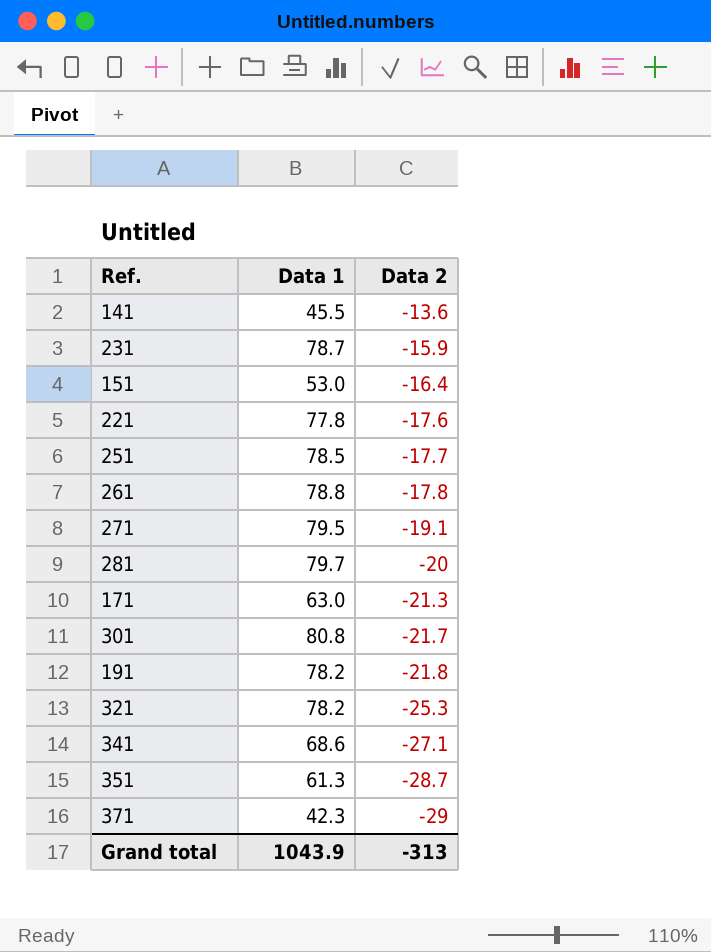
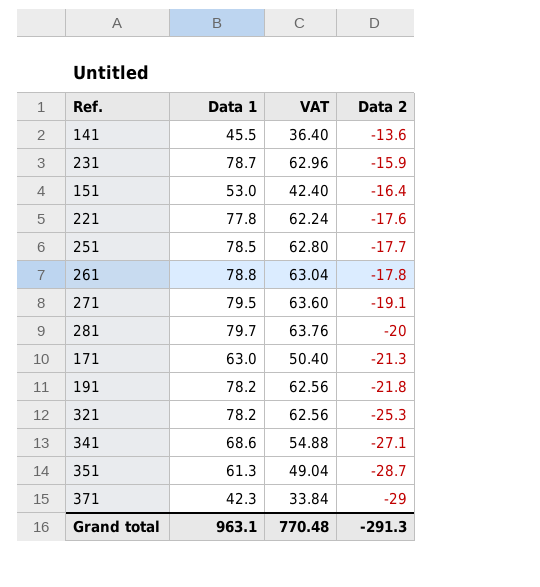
column VAT | formula: none -> [Data 1] * 0.8
row 301: 80.8 | -21.7 -> none
Grand total | Data 1: 1043.9 -> 963.1
Grand total | Data 2: -313 -> -291.3

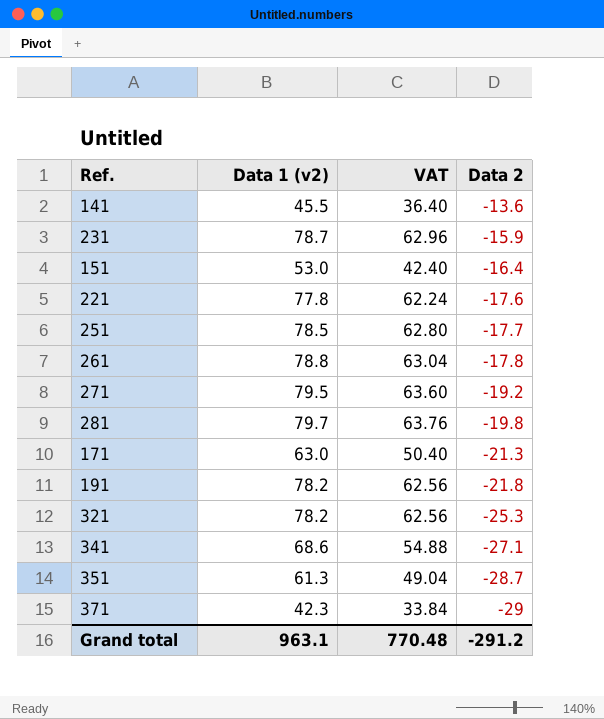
column name: Data 1 -> Data 1 (v2)
271 | Data 2: -19.1 -> -19.2
281 | Data 2: -20 -> -19.8
Grand total | Data 2: -291.3 -> -291.2

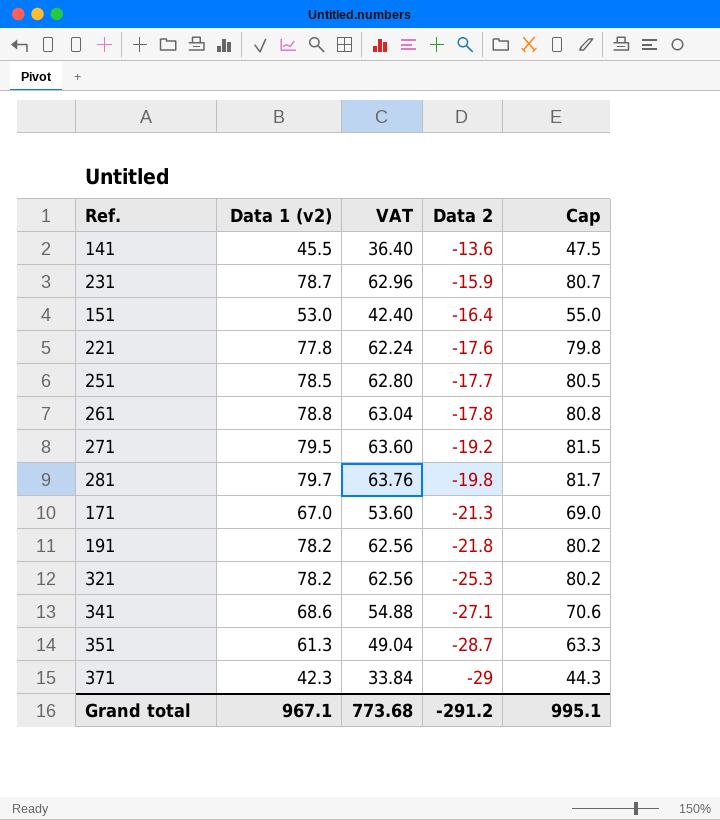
column Cap | formula: none -> [Data 1 (v2)] + 2
171 | Data 1 (v2): 63.0 -> 67.0
171 | VAT: 50.40 -> 53.60
Grand total | Data 1 (v2): 963.1 -> 967.1
Grand total | VAT: 770.48 -> 773.68

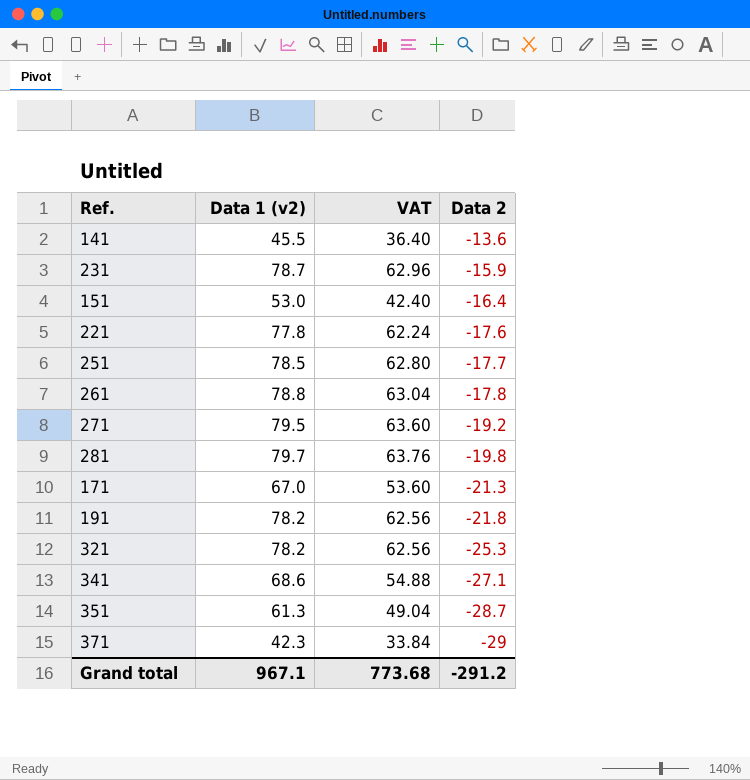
column Cap | formula: [Data 1 (v2)] + 2 -> none

